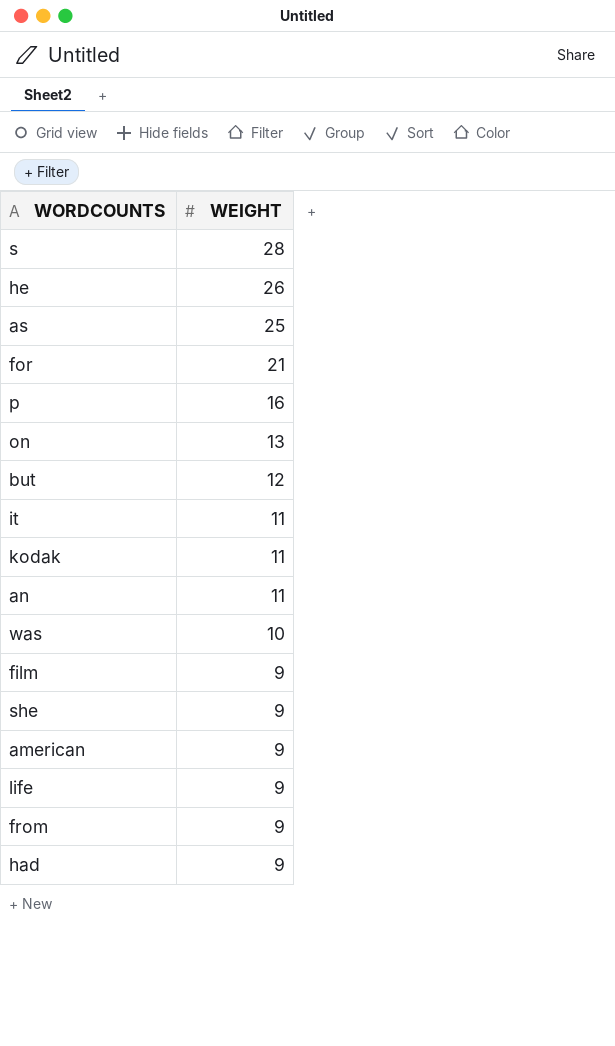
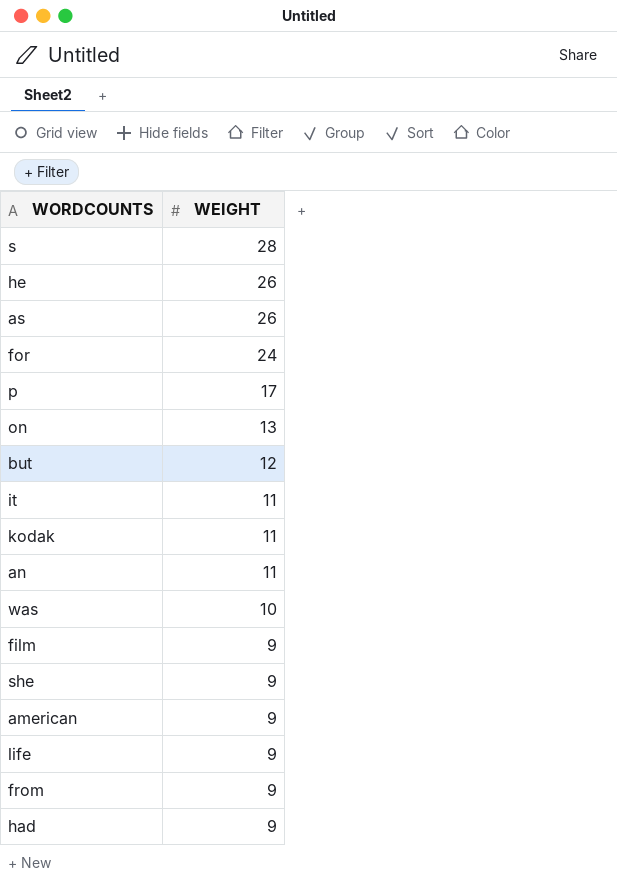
as | WEIGHT: 25 -> 26
for | WEIGHT: 21 -> 24
p | WEIGHT: 16 -> 17

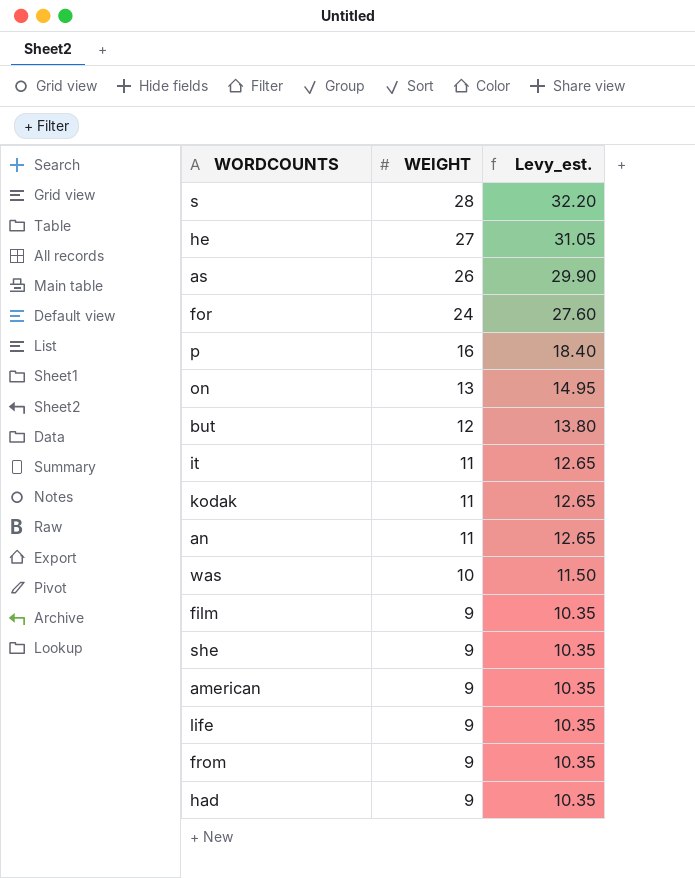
column Levy_est. | formula: none -> [WEIGHT] * 1.15
he | WEIGHT: 26 -> 27
p | WEIGHT: 17 -> 16

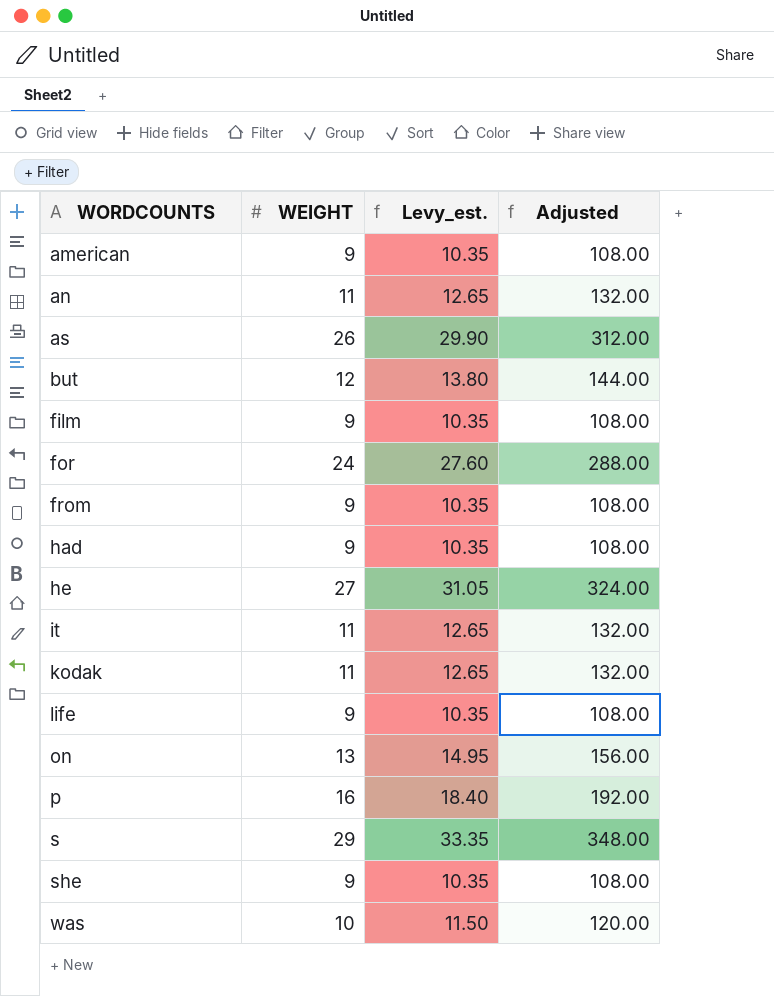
row order: WEIGHT descending -> WORDCOUNTS ascending
column Adjusted | formula: none -> [WEIGHT] * 12
s | WEIGHT: 28 -> 29
s | Levy_est.: 32.20 -> 33.35

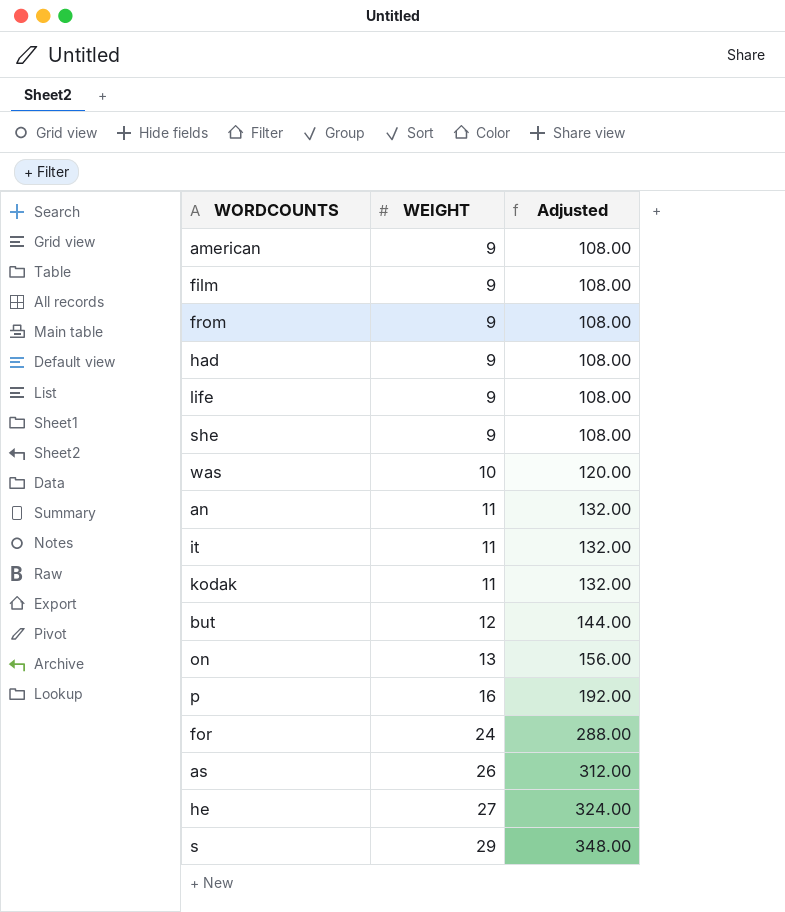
row order: WORDCOUNTS ascending -> WEIGHT ascending
column Levy_est. | formula: [WEIGHT] * 1.15 -> none

